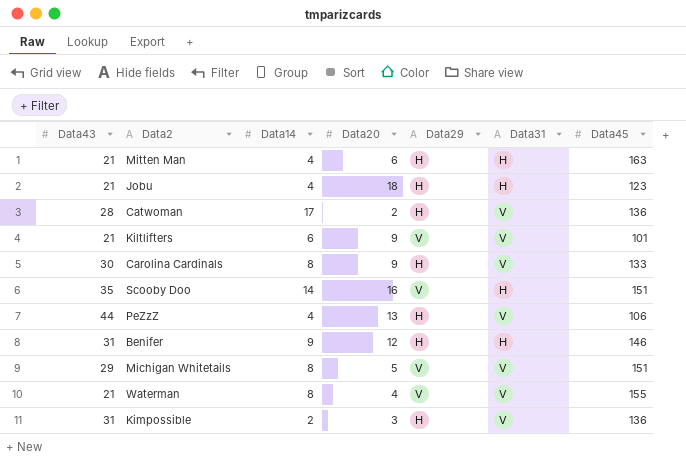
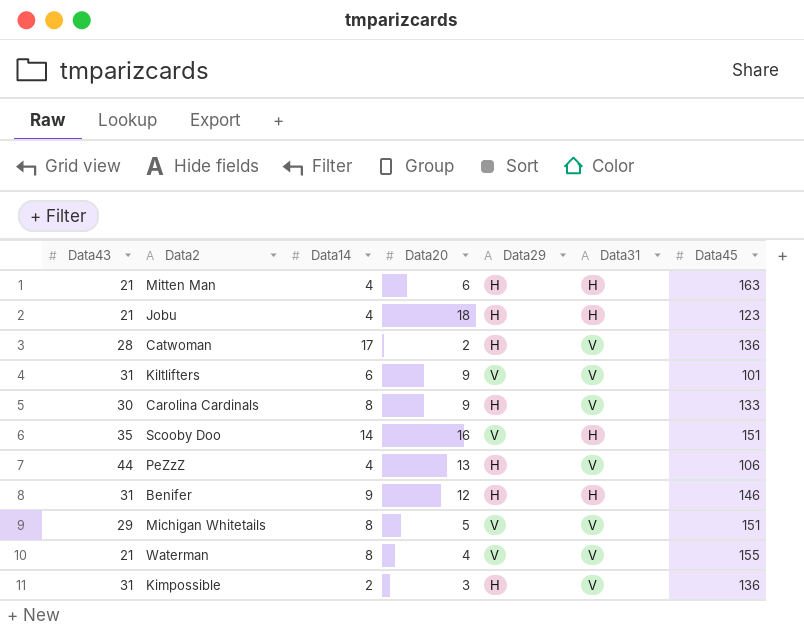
Kiltlifters | Data43: 21 -> 31

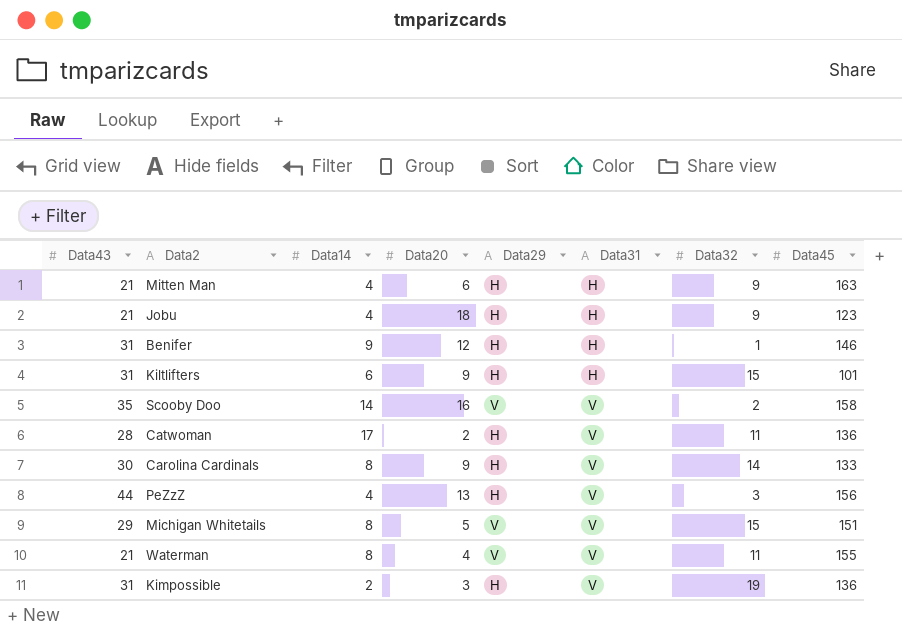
row order: none -> Data31 ascending
column Data32 | position: none -> 7
Kiltlifters | Data29: V -> H
Kiltlifters | Data31: V -> H
Scooby Doo | Data31: H -> V
Scooby Doo | Data45: 151 -> 158
PeZzZ | Data45: 106 -> 156

